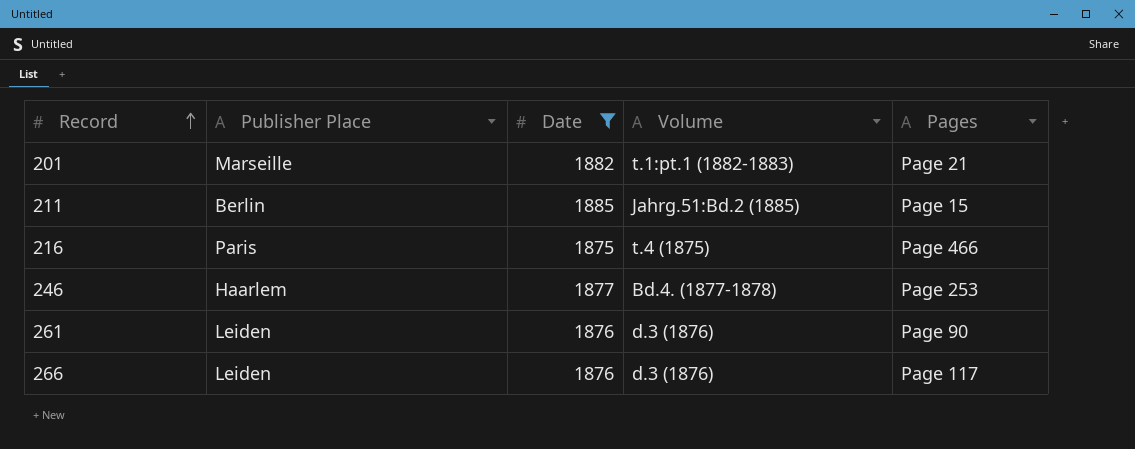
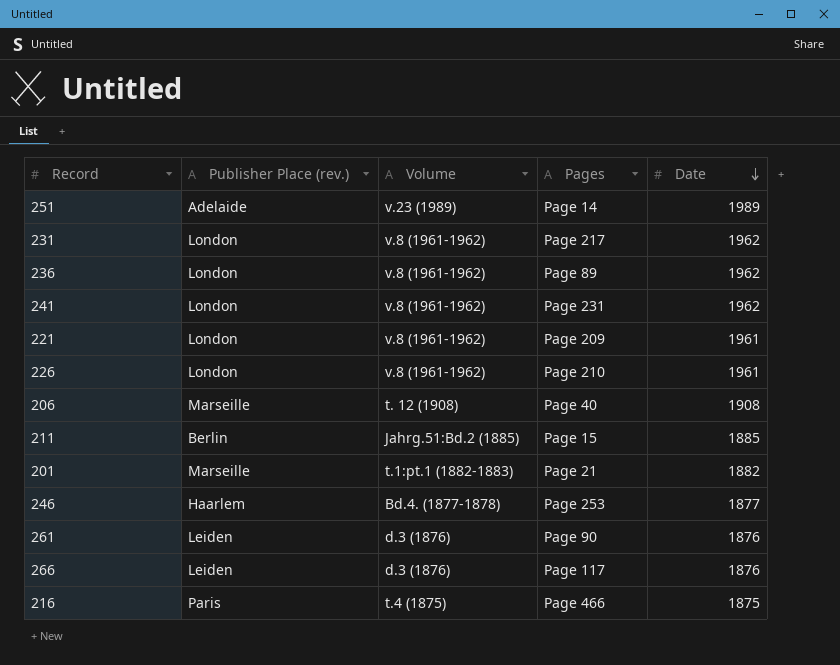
filter: Date <= 1885 -> none
row order: Record ascending -> Date descending
column name: Publisher Place -> Publisher Place (rev.)
column Date | position: 3 -> 5

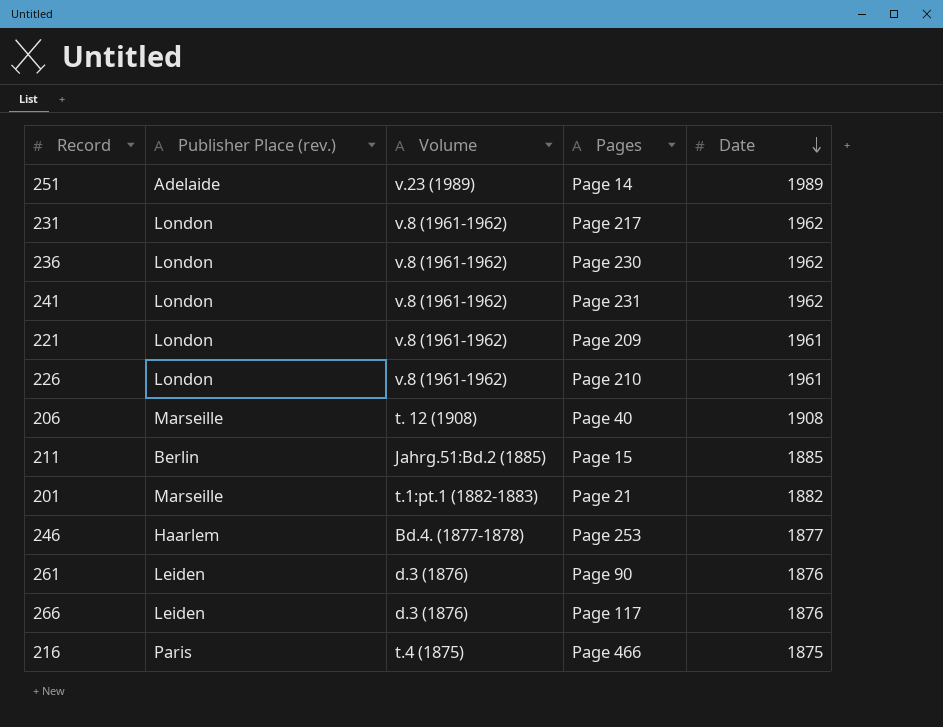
236 | Pages: Page 89 -> Page 230

